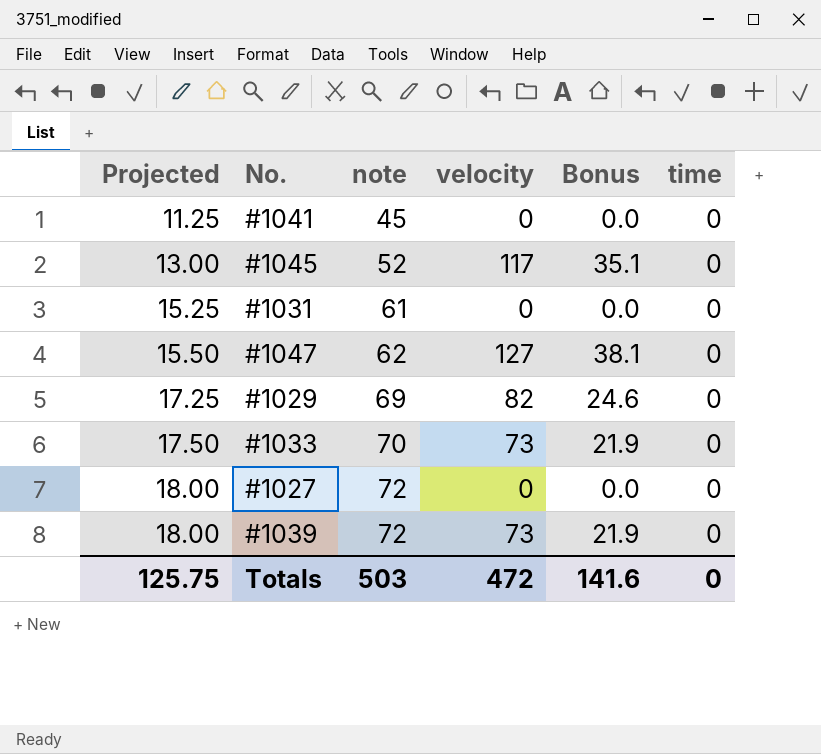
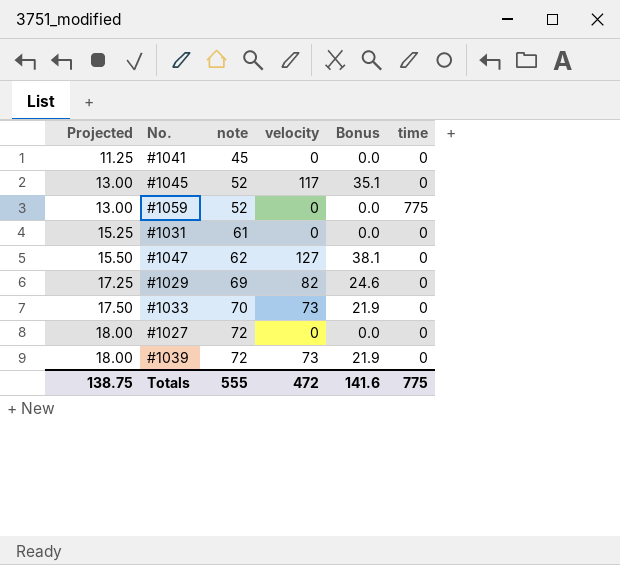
row #1059: none -> 13.00 | 52 | 0 | 0.0 | 775
Totals | Projected: 125.75 -> 138.75
Totals | note: 503 -> 555
Totals | time: 0 -> 775

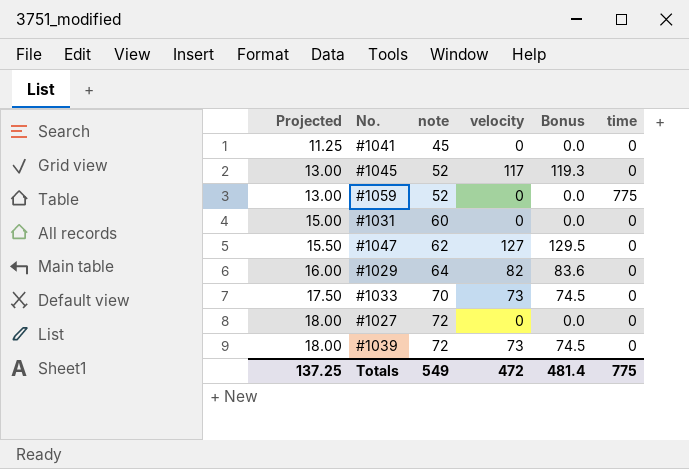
column Bonus | formula: [velocity] * 0.3 -> [velocity] * 1.02
#1031 | Projected: 15.25 -> 15.00
#1031 | note: 61 -> 60
#1029 | Projected: 17.25 -> 16.00
#1029 | note: 69 -> 64
Totals | Projected: 138.75 -> 137.25
Totals | note: 555 -> 549
Totals | Bonus: 141.6 -> 481.4

